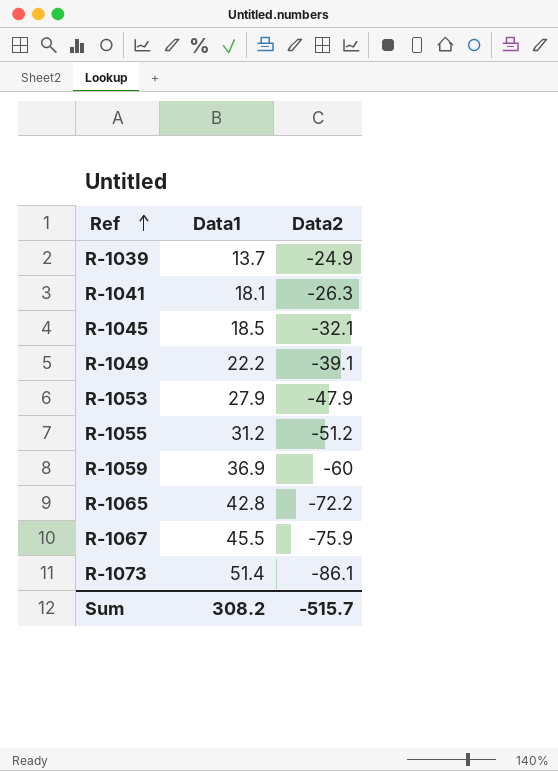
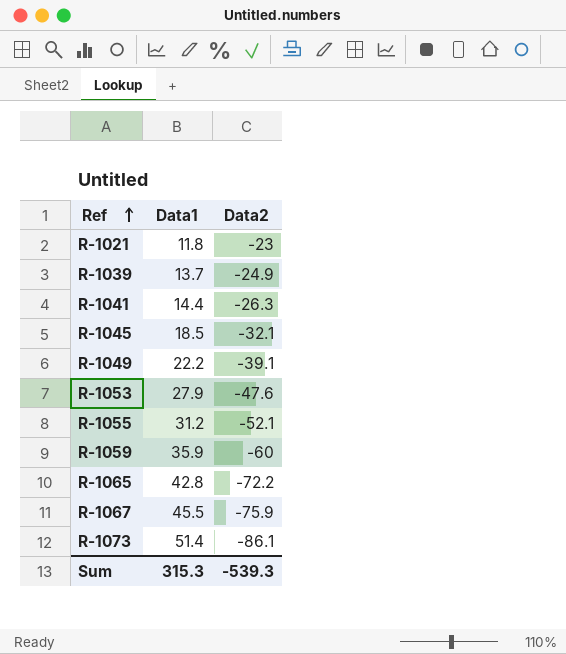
row R-1021: none -> 11.8 | -23
R-1041 | Data1: 18.1 -> 14.4
R-1053 | Data2: -47.9 -> -47.6
R-1055 | Data2: -51.2 -> -52.1
R-1059 | Data1: 36.9 -> 35.9
Sum | Data1: 308.2 -> 315.3
Sum | Data2: -515.7 -> -539.3

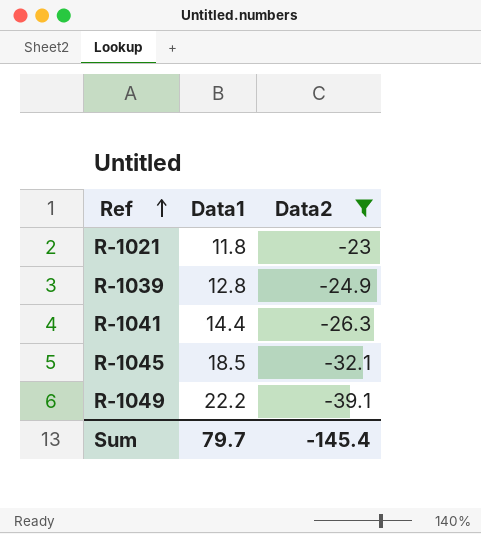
filter: none -> Data2 >= -39.1
R-1039 | Data1: 13.7 -> 12.8
Sum | Data1: 315.3 -> 79.7
Sum | Data2: -539.3 -> -145.4

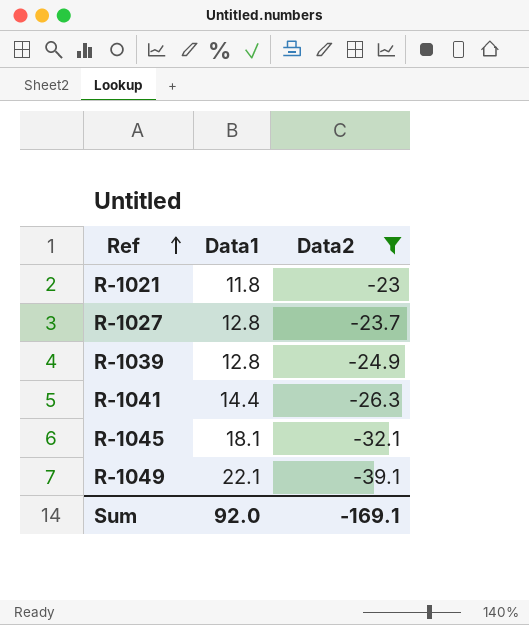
row R-1027: none -> 12.8 | -23.7
R-1045 | Data1: 18.5 -> 18.1
R-1049 | Data1: 22.2 -> 22.1
Sum | Data1: 79.7 -> 92.0
Sum | Data2: -145.4 -> -169.1

